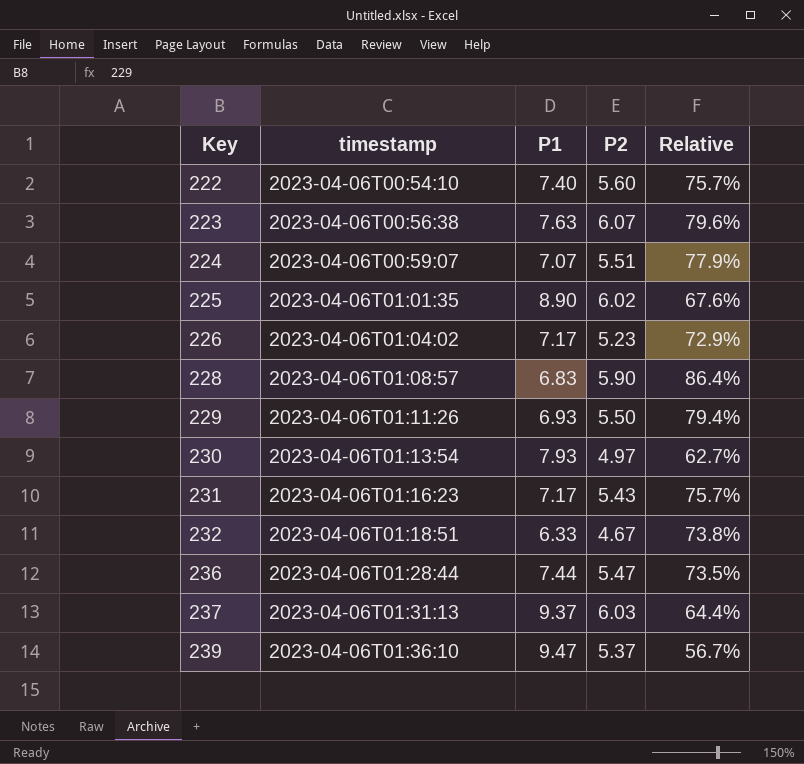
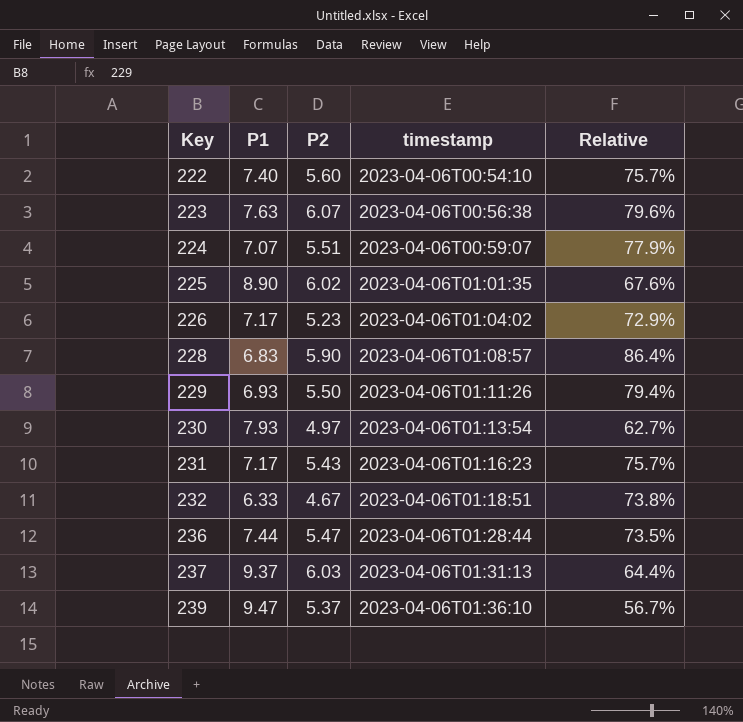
column timestamp | position: 2 -> 4

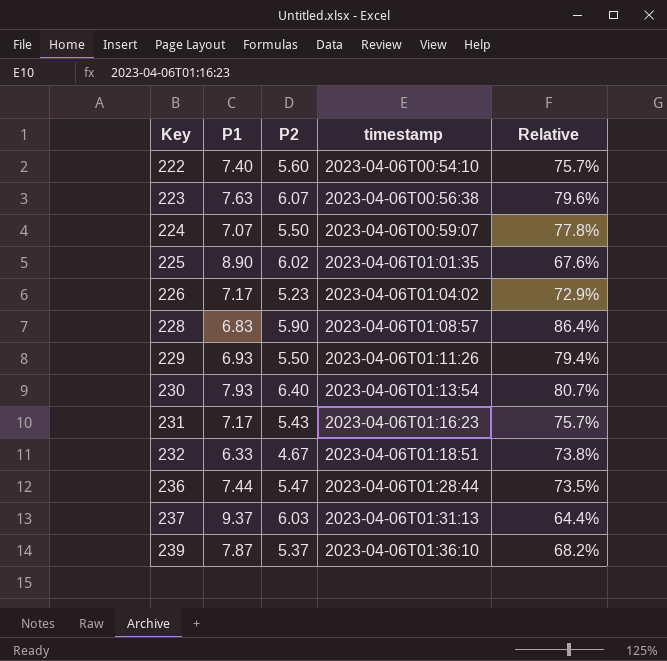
224 | P2: 5.51 -> 5.50
224 | Relative: 77.9% -> 77.8%
230 | P2: 4.97 -> 6.40
230 | Relative: 62.7% -> 80.7%
239 | P1: 9.47 -> 7.87
239 | Relative: 56.7% -> 68.2%

